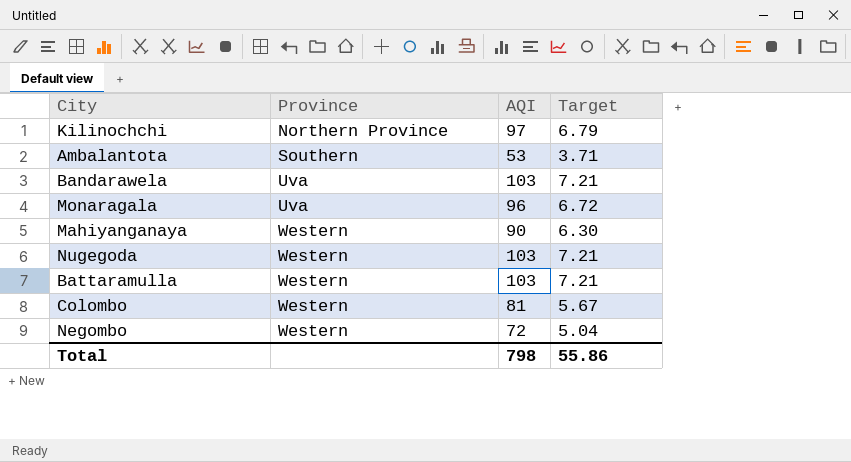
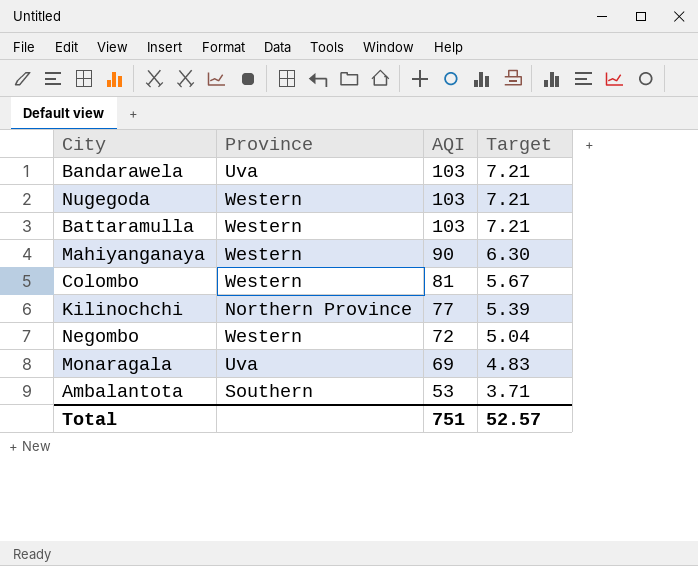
row order: Province ascending -> AQI descending
Kilinochchi | AQI: 97 -> 77
Kilinochchi | Target: 6.79 -> 5.39
Monaragala | AQI: 96 -> 69
Monaragala | Target: 6.72 -> 4.83
Total | AQI: 798 -> 751
Total | Target: 55.86 -> 52.57

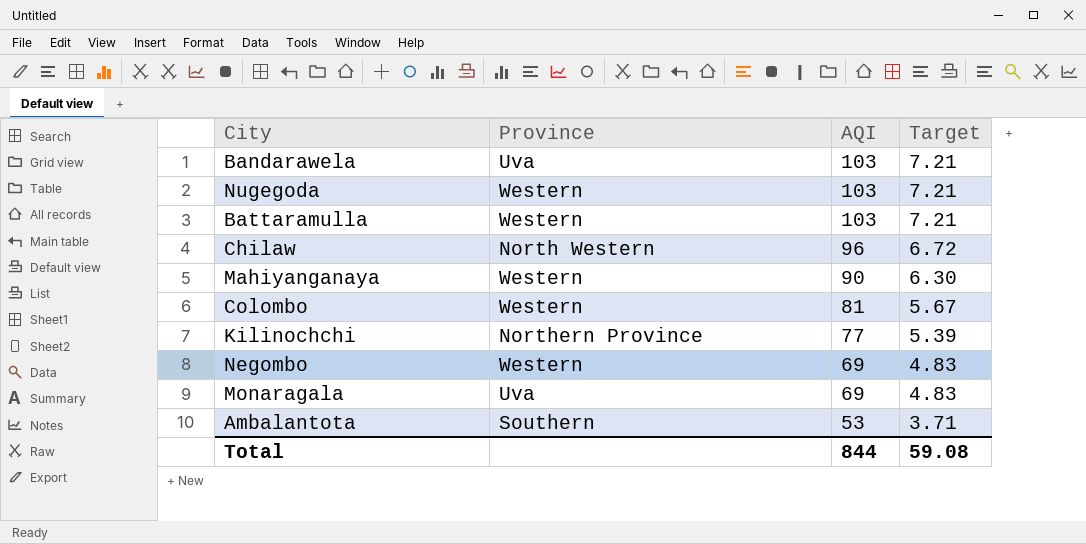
row Chilaw: none -> North Western | 96 | 6.72
Negombo | AQI: 72 -> 69
Negombo | Target: 5.04 -> 4.83
Total | AQI: 751 -> 844
Total | Target: 52.57 -> 59.08

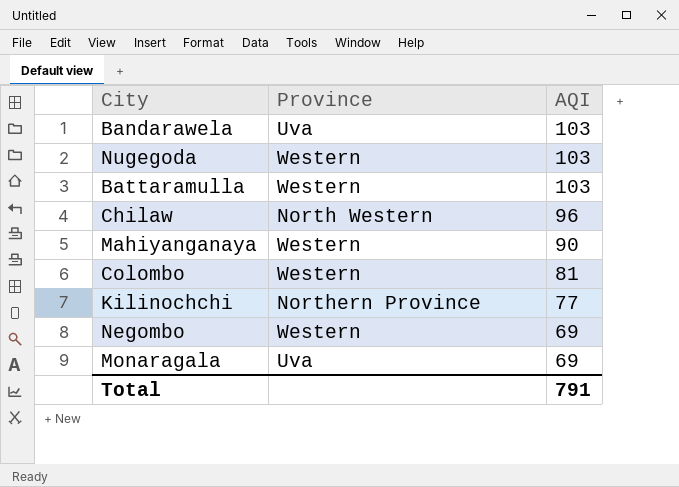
column Target | formula: [AQI] * 0.07 -> none
row Ambalantota: Southern | 53 | 3.71 -> none
Total | AQI: 844 -> 791

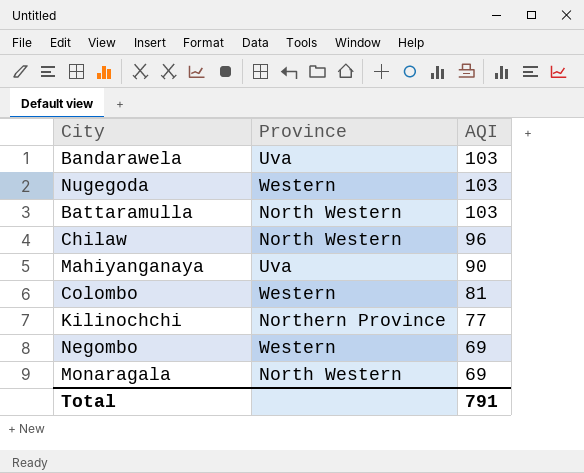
Battaramulla | Province: Western -> North Western
Mahiyanganaya | Province: Western -> Uva
Monaragala | Province: Uva -> North Western

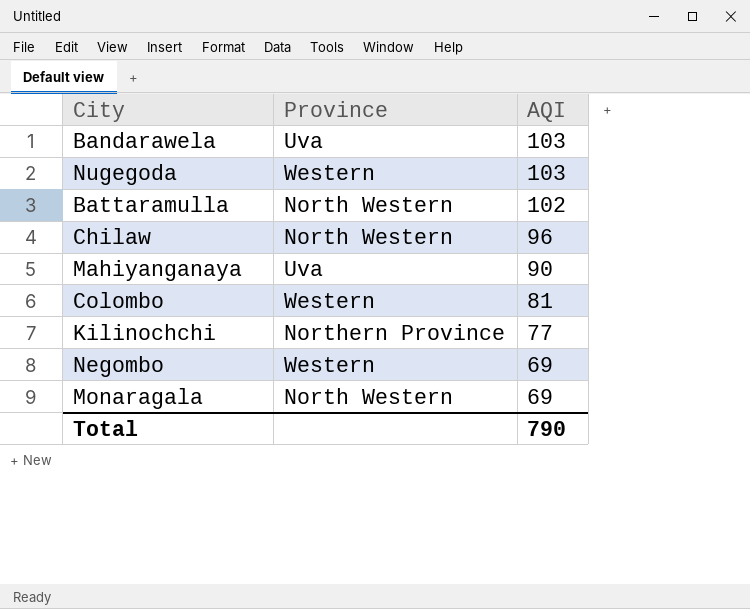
Battaramulla | AQI: 103 -> 102
Total | AQI: 791 -> 790

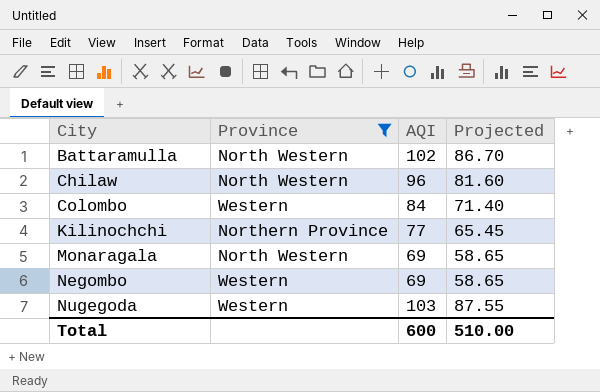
filter: none -> Province != Uva
row order: AQI descending -> City ascending
column Projected | formula: none -> [AQI] * 0.85
Colombo | AQI: 81 -> 84
Total | AQI: 790 -> 600

